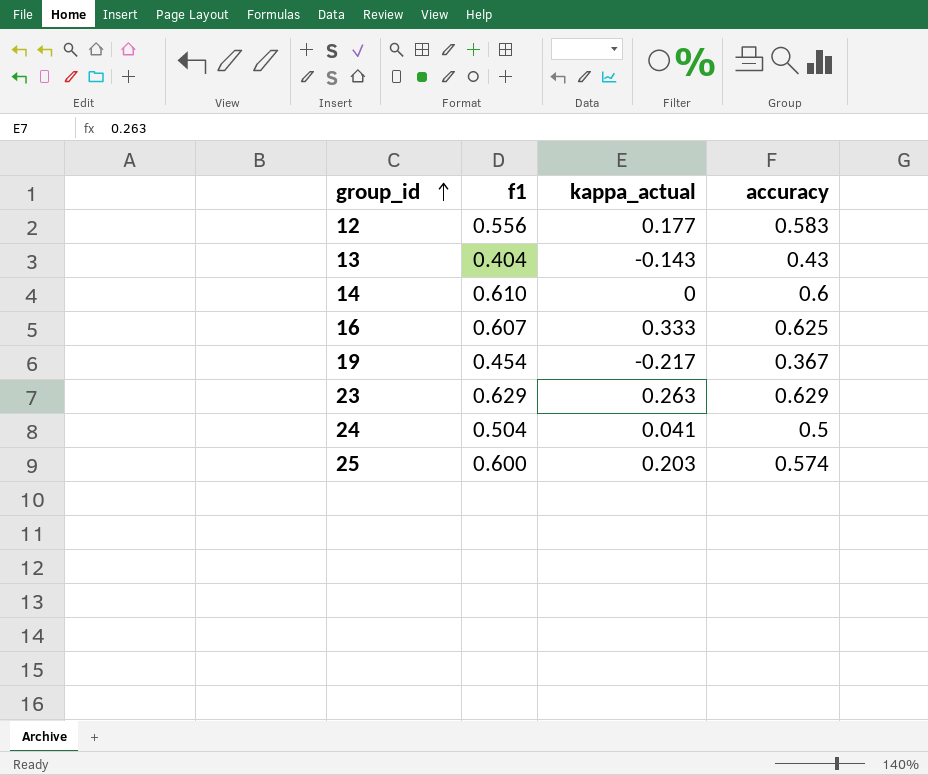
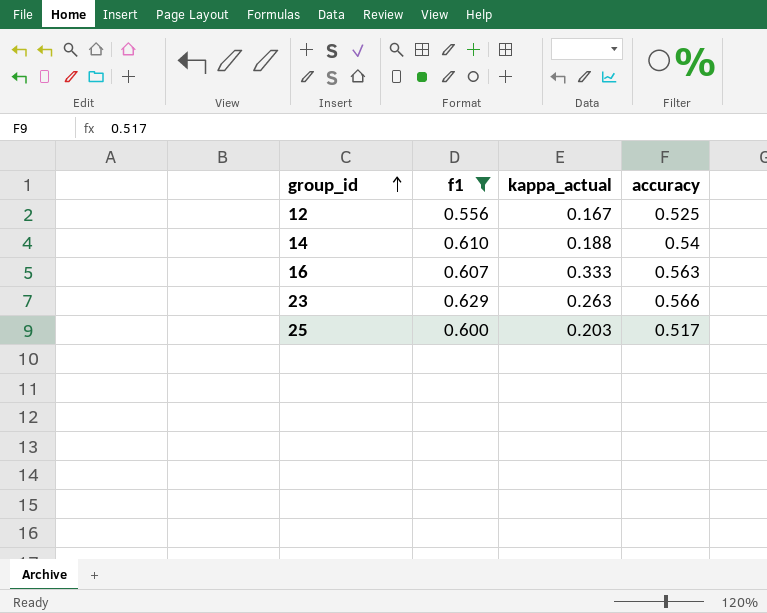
filter: none -> f1 >= 0.556
12 | kappa_actual: 0.177 -> 0.167
12 | accuracy: 0.583 -> 0.525
14 | kappa_actual: 0 -> 0.188
14 | accuracy: 0.6 -> 0.54
16 | accuracy: 0.625 -> 0.563
23 | accuracy: 0.629 -> 0.566
25 | accuracy: 0.574 -> 0.517

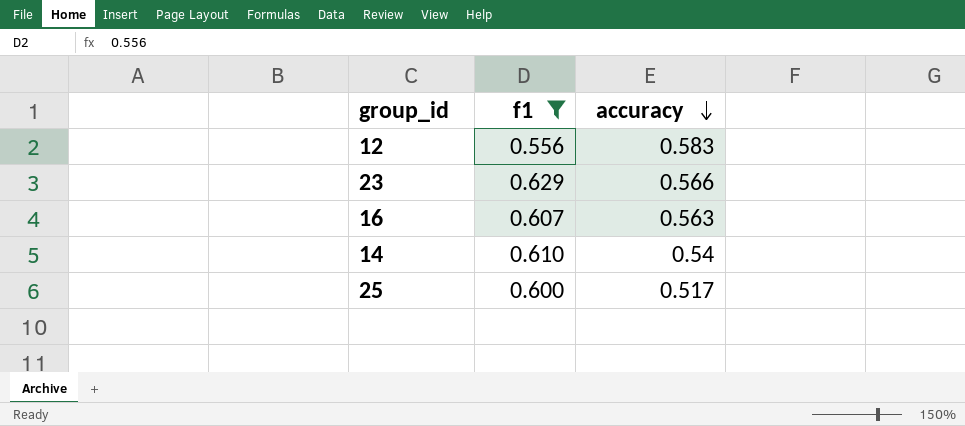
row order: group_id ascending -> accuracy descending
column kappa_actual | position: 3 -> none
12 | accuracy: 0.525 -> 0.583

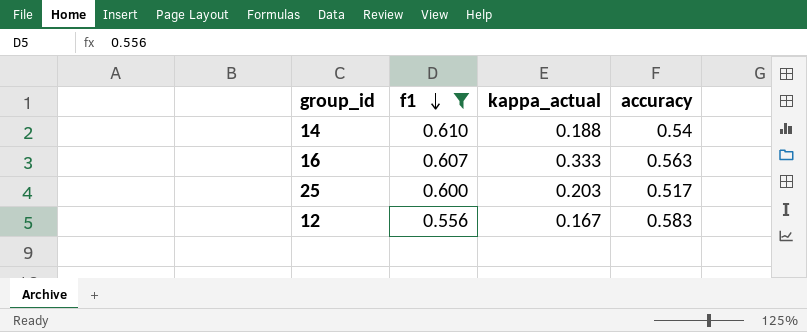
row order: accuracy descending -> f1 descending
column kappa_actual | position: none -> 3
row 23: 0.629 | 0.566 -> none

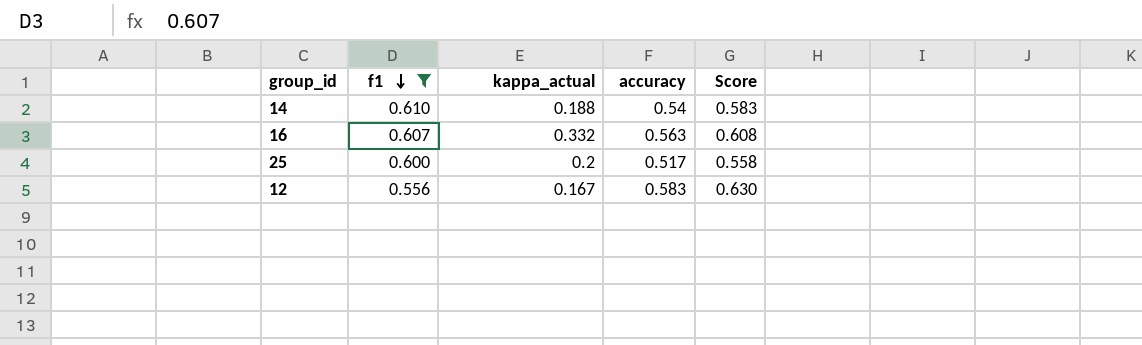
column Score | formula: none -> [accuracy] * 1.08
16 | kappa_actual: 0.333 -> 0.332
25 | kappa_actual: 0.203 -> 0.2

